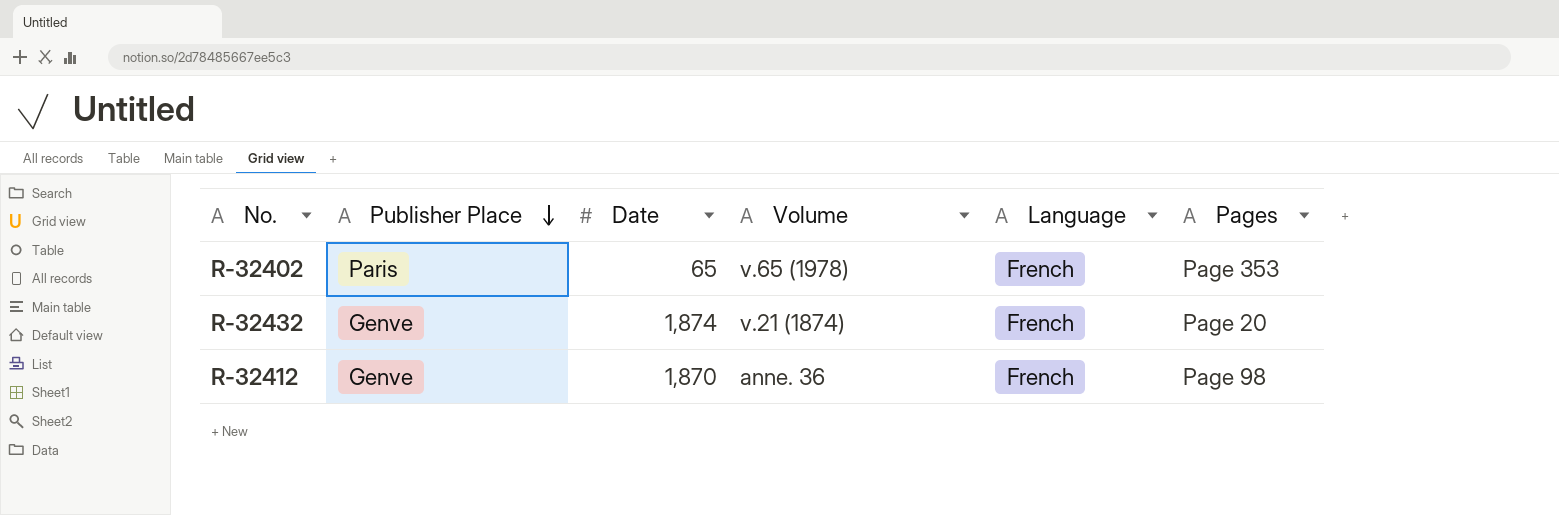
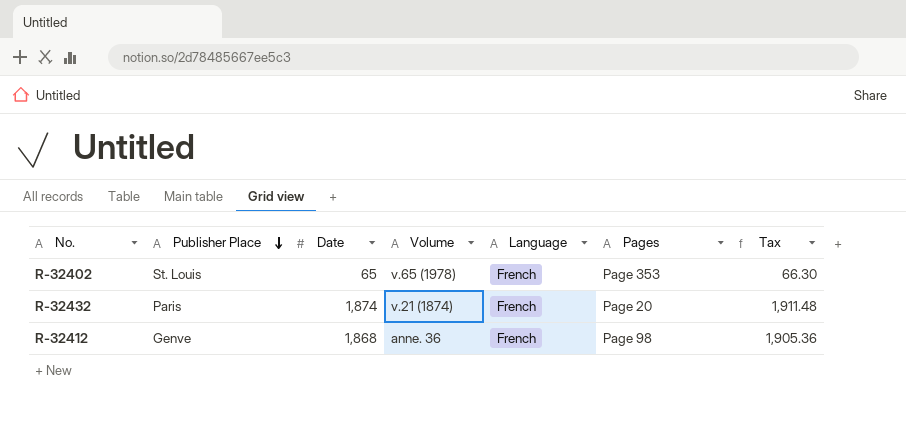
column Tax | formula: none -> [Date] * 1.02
R-32402 | Publisher Place: Paris -> St. Louis
R-32432 | Publisher Place: Genve -> Paris
R-32412 | Date: 1,870 -> 1,868

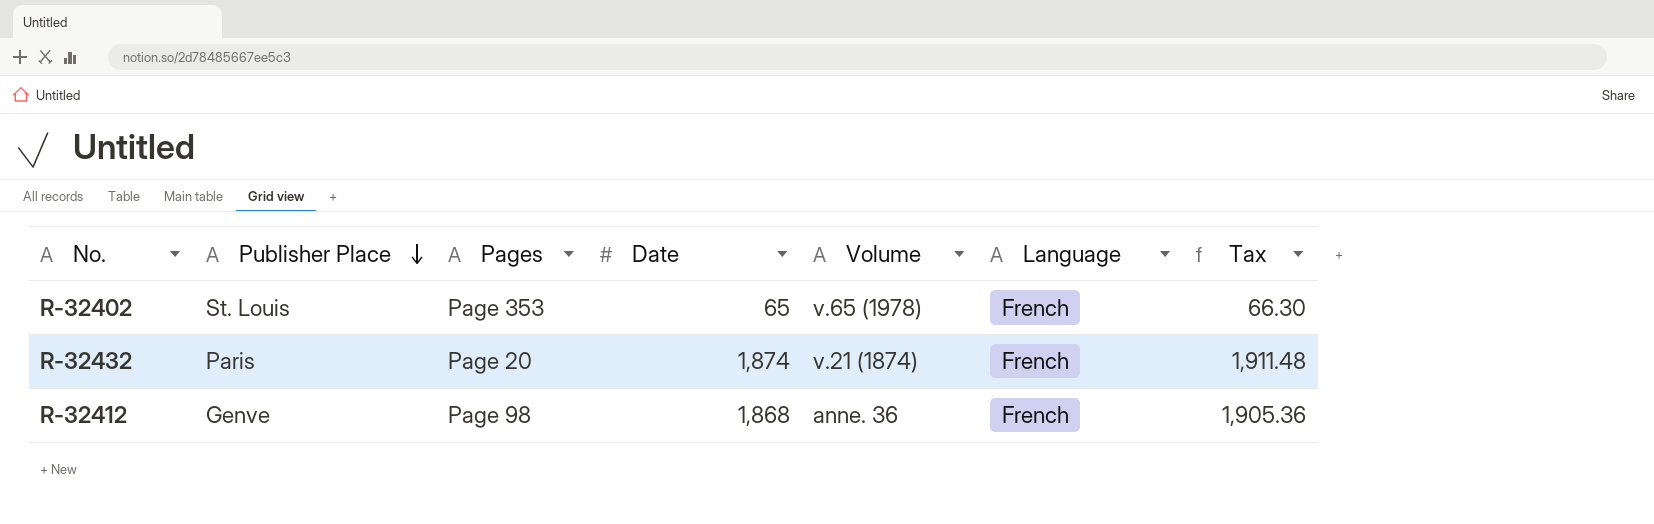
column Pages | position: 6 -> 3

